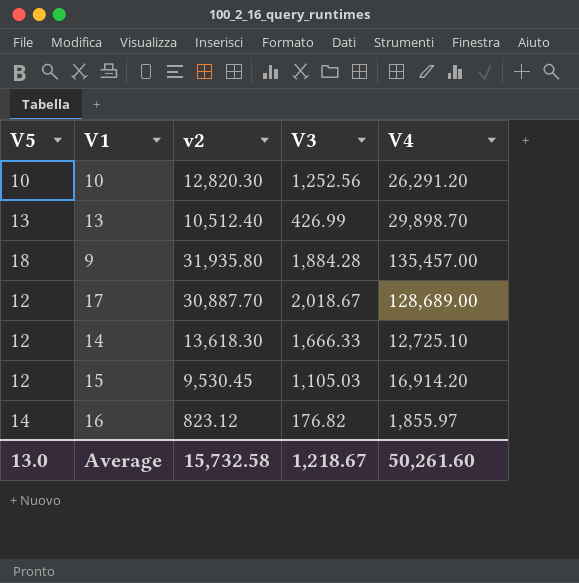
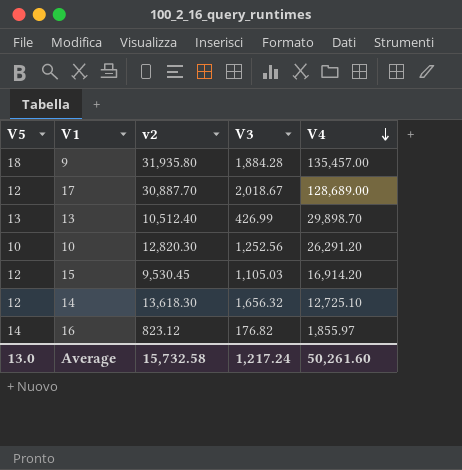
row order: none -> V4 descending
14 | V3: 1,666.33 -> 1,656.32
Average | V3: 1,218.67 -> 1,217.24

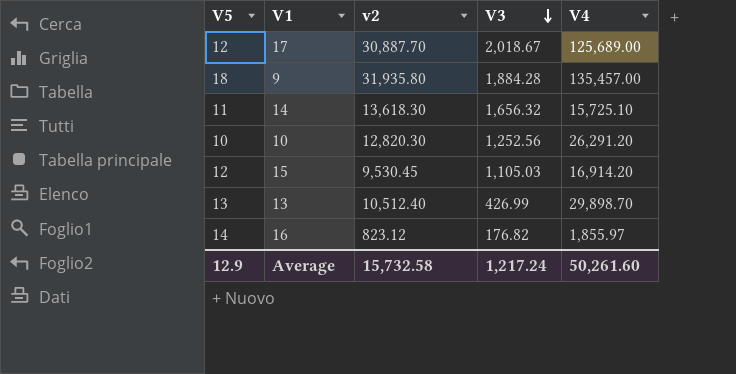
row order: V4 descending -> V3 descending
17 | V4: 128,689.00 -> 125,689.00
14 | V5: 12 -> 11
14 | V4: 12,725.10 -> 15,725.10
Average | V5: 13.0 -> 12.9

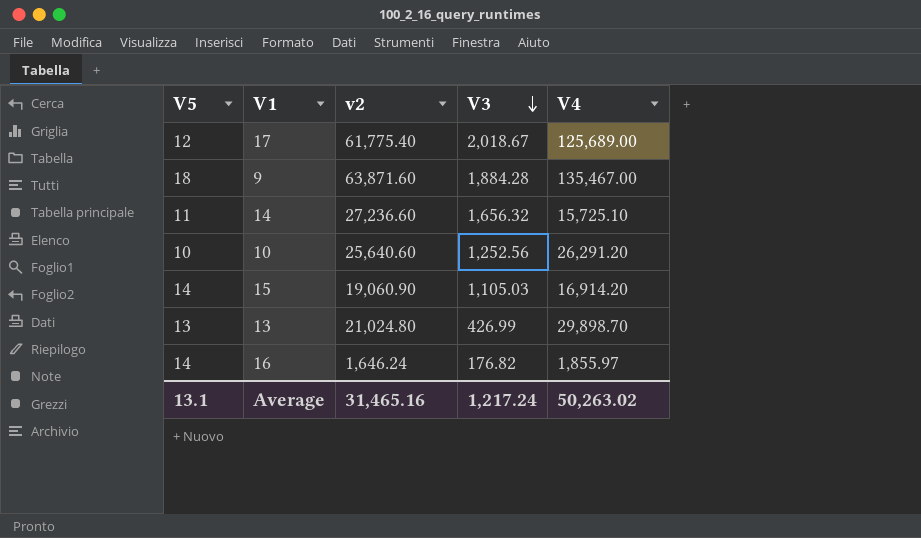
17 | v2: 30,887.70 -> 61,775.40
9 | v2: 31,935.80 -> 63,871.60
9 | V4: 135,457.00 -> 135,467.00
14 | v2: 13,618.30 -> 27,236.60
10 | v2: 12,820.30 -> 25,640.60
15 | V5: 12 -> 14
15 | v2: 9,530.45 -> 19,060.90
13 | v2: 10,512.40 -> 21,024.80
16 | v2: 823.12 -> 1,646.24
Average | V5: 12.9 -> 13.1
Average | v2: 15,732.58 -> 31,465.16
Average | V4: 50,261.60 -> 50,263.02

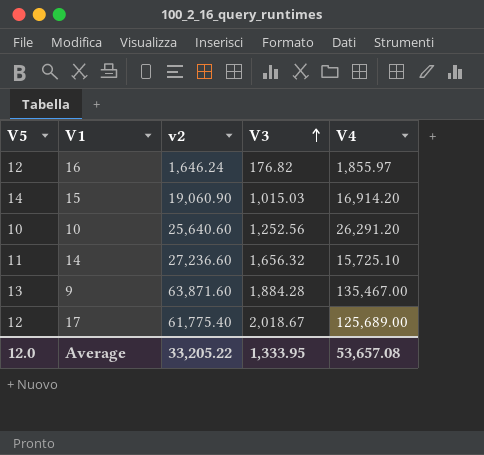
row order: V3 descending -> V3 ascending
row 13: 13 | 21,024.80 | 426.99 | 29,898.70 -> none
16 | V5: 14 -> 12
15 | V3: 1,105.03 -> 1,015.03
9 | V5: 18 -> 13
Average | V5: 13.1 -> 12.0
Average | v2: 31,465.16 -> 33,205.22
Average | V3: 1,217.24 -> 1,333.95
Average | V4: 50,263.02 -> 53,657.08

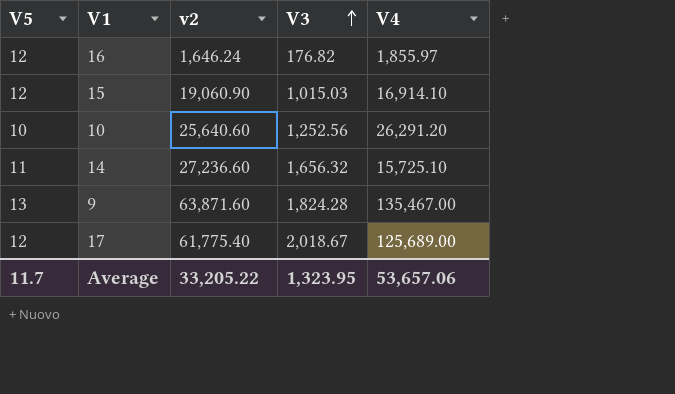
15 | V5: 14 -> 12
15 | V4: 16,914.20 -> 16,914.10
9 | V3: 1,884.28 -> 1,824.28
Average | V5: 12.0 -> 11.7
Average | V3: 1,333.95 -> 1,323.95
Average | V4: 53,657.08 -> 53,657.06

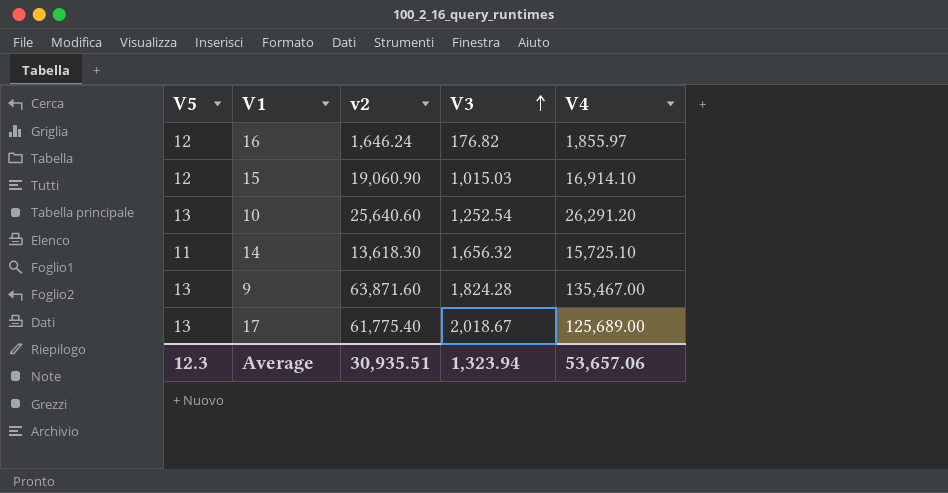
10 | V5: 10 -> 13
10 | V3: 1,252.56 -> 1,252.54
14 | v2: 27,236.60 -> 13,618.30
17 | V5: 12 -> 13
Average | V5: 11.7 -> 12.3
Average | v2: 33,205.22 -> 30,935.51
Average | V3: 1,323.95 -> 1,323.94

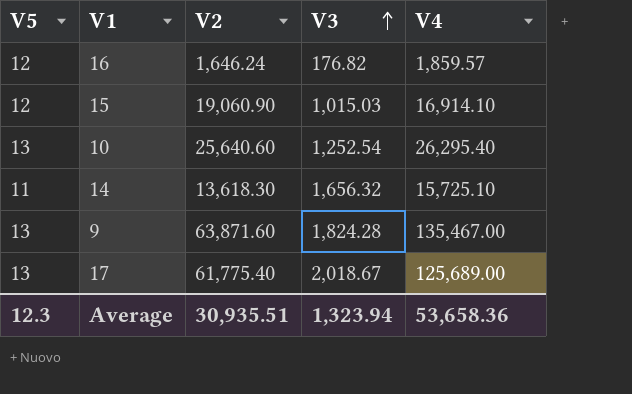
column name: v2 -> V2
16 | V4: 1,855.97 -> 1,859.57
10 | V4: 26,291.20 -> 26,295.40
Average | V4: 53,657.06 -> 53,658.36

